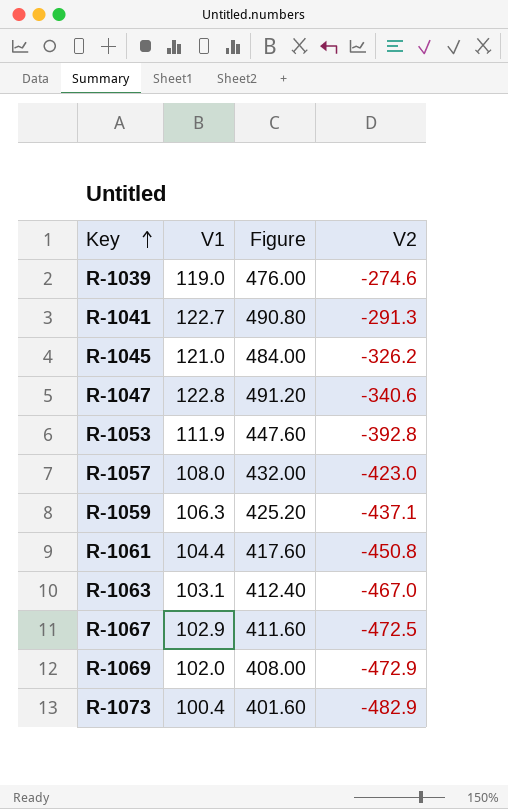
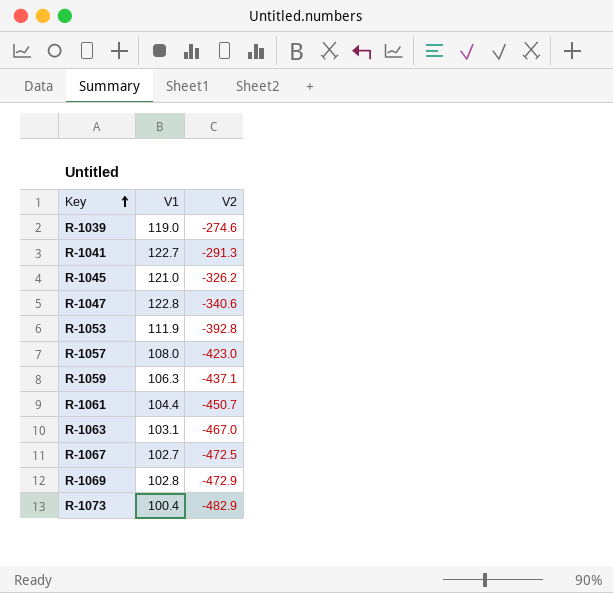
column Figure | formula: [V1] * 4 -> none
R-1061 | V2: -450.8 -> -450.7
R-1067 | V1: 102.9 -> 102.7
R-1069 | V1: 102.0 -> 102.8

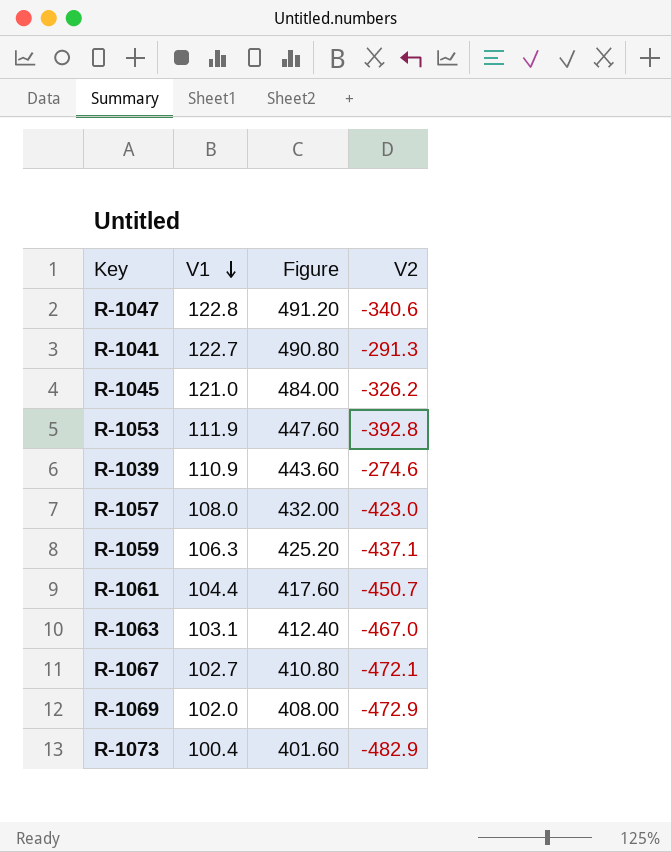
row order: Key ascending -> V1 descending
column Figure | formula: none -> [V1] * 4
R-1039 | V1: 119.0 -> 110.9
R-1067 | V2: -472.5 -> -472.1
R-1069 | V1: 102.8 -> 102.0

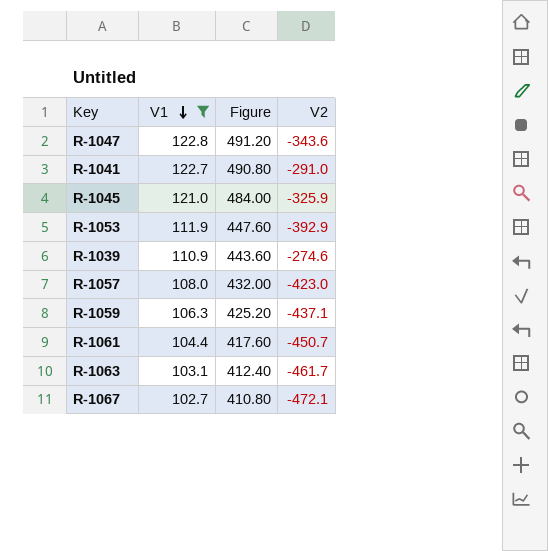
filter: none -> V1 >= 102.7
R-1047 | V2: -340.6 -> -343.6
R-1041 | V2: -291.3 -> -291.0
R-1045 | V2: -326.2 -> -325.9
R-1053 | V2: -392.8 -> -392.9
R-1063 | V2: -467.0 -> -461.7

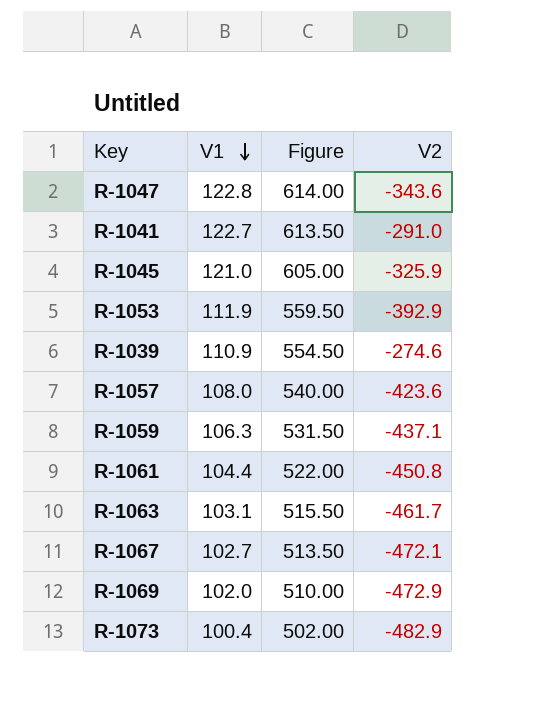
filter: V1 >= 102.7 -> none
column Figure | formula: [V1] * 4 -> [V1] * 5
R-1057 | V2: -423.0 -> -423.6
R-1061 | V2: -450.7 -> -450.8

